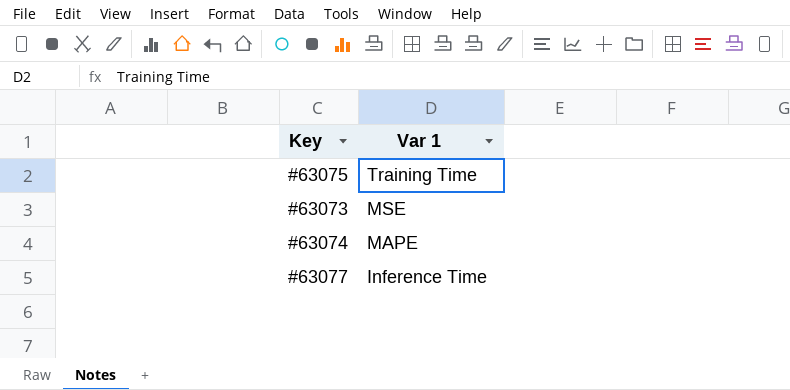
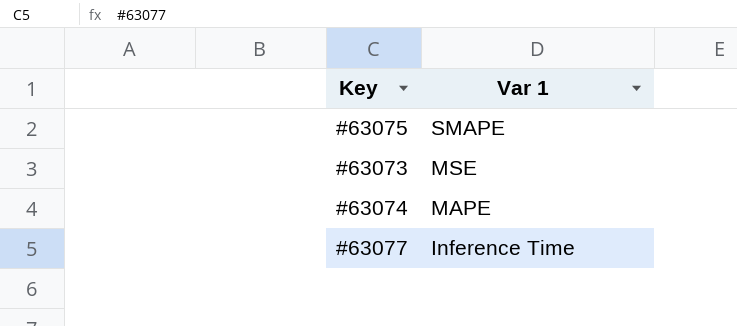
#63075 | Var 1: Training Time -> SMAPE

